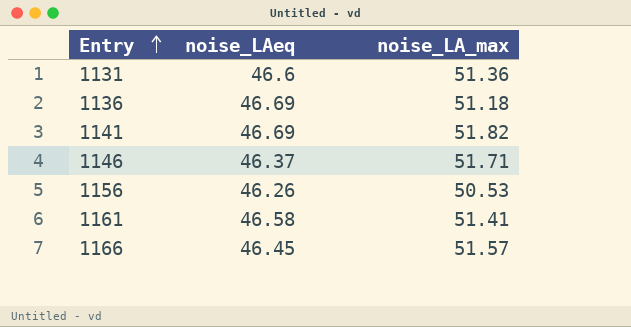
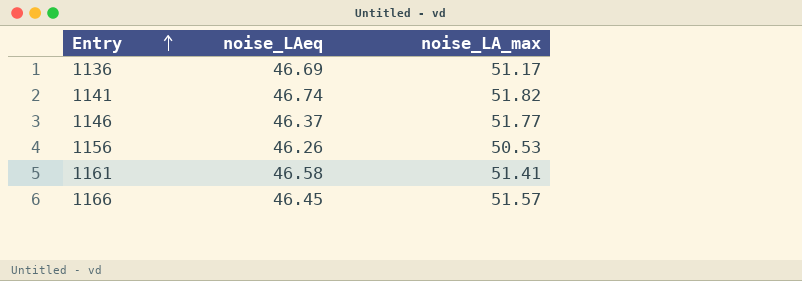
row 1131: 46.6 | 51.36 -> none
1136 | noise_LA_max: 51.18 -> 51.17
1141 | noise_LAeq: 46.69 -> 46.74
1146 | noise_LA_max: 51.71 -> 51.77

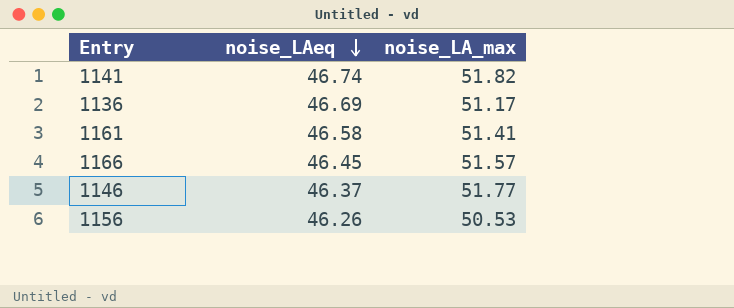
row order: Entry ascending -> noise_LAeq descending

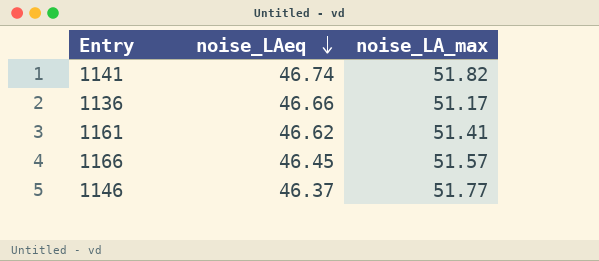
row 1156: 46.26 | 50.53 -> none
1136 | noise_LAeq: 46.69 -> 46.66
1161 | noise_LAeq: 46.58 -> 46.62

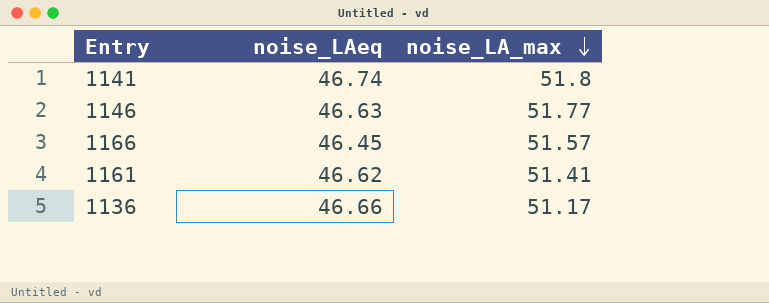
row order: noise_LAeq descending -> noise_LA_max descending
1141 | noise_LA_max: 51.82 -> 51.8
1146 | noise_LAeq: 46.37 -> 46.63

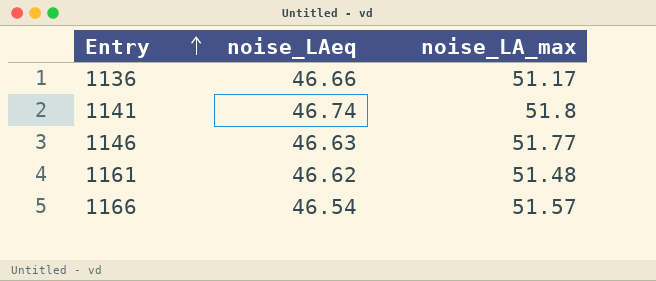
row order: noise_LA_max descending -> Entry ascending
1161 | noise_LA_max: 51.41 -> 51.48
1166 | noise_LAeq: 46.45 -> 46.54

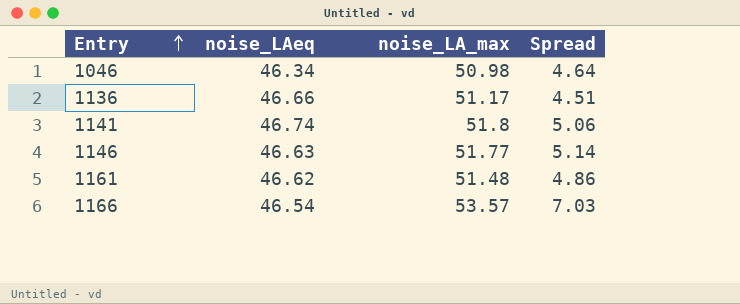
column Spread | formula: none -> [noise_LA_max] - [noise_LAeq]
row 1046: none -> 46.34 | 50.98 | 4.64
1166 | noise_LA_max: 51.57 -> 53.57

